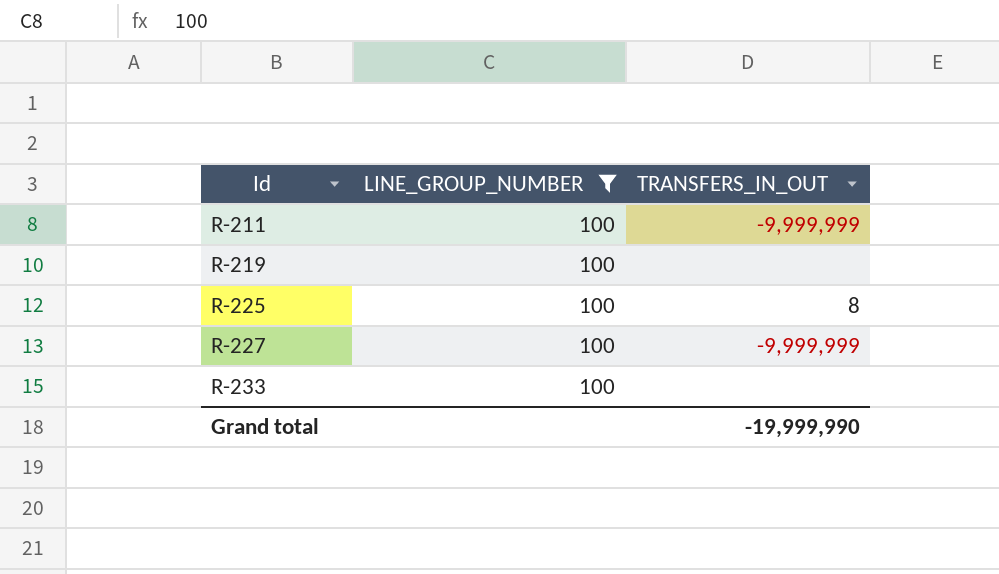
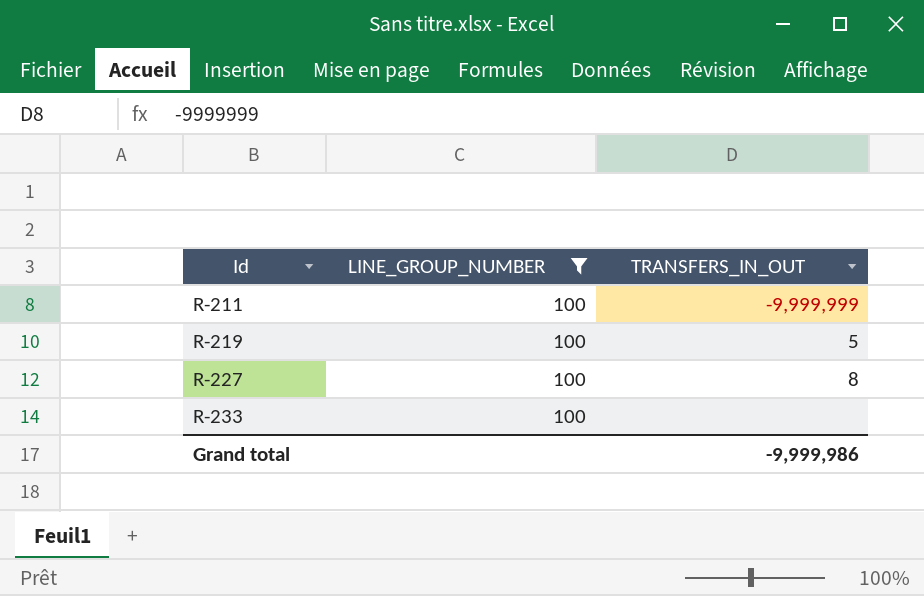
row R-225: 100 | 8 -> none
R-219 | TRANSFERS_IN_OUT: none -> 5
R-227 | TRANSFERS_IN_OUT: -9,999,999 -> 8
Grand total | TRANSFERS_IN_OUT: -19,999,990 -> -9,999,986

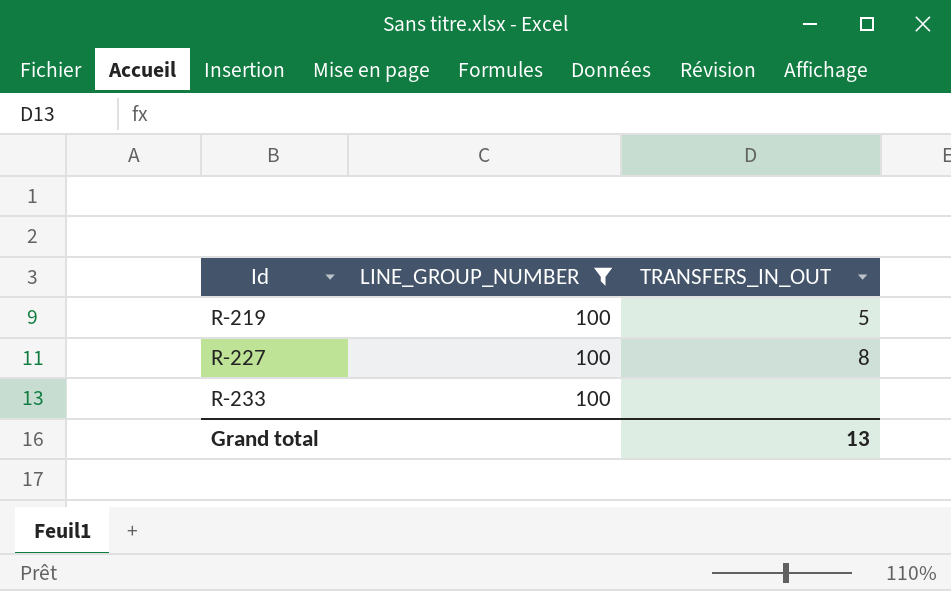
row R-211: 100 | -9,999,999 -> none
Grand total | TRANSFERS_IN_OUT: -9,999,986 -> 13

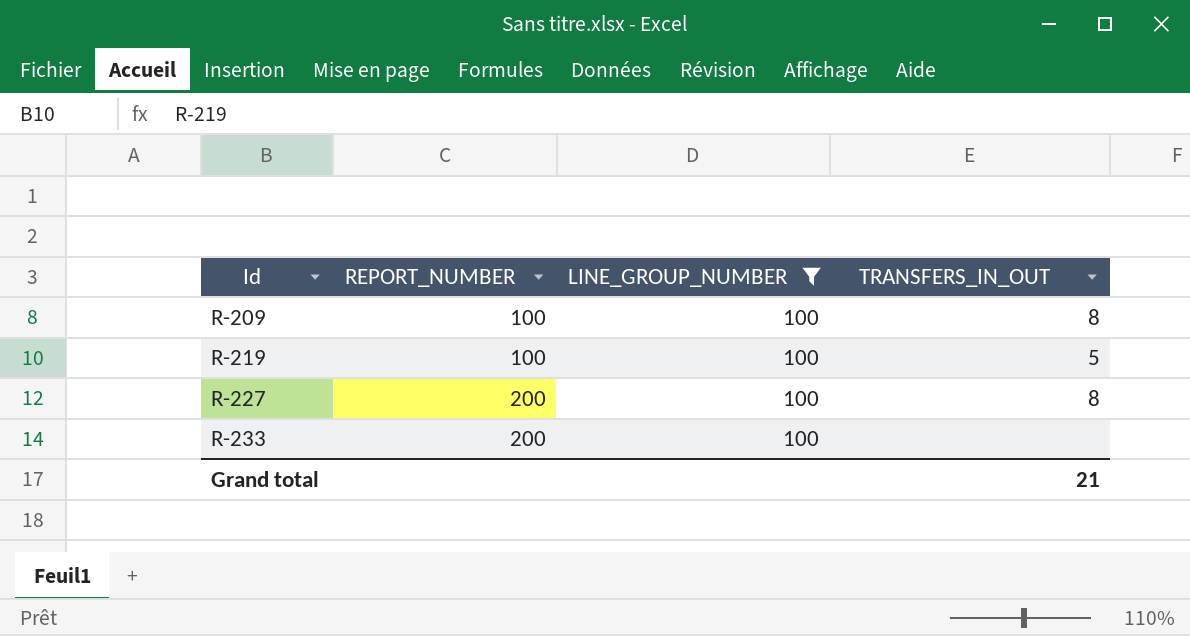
column REPORT_NUMBER | position: none -> 2
row R-209: none -> 100 | 100 | 8
Grand total | TRANSFERS_IN_OUT: 13 -> 21

